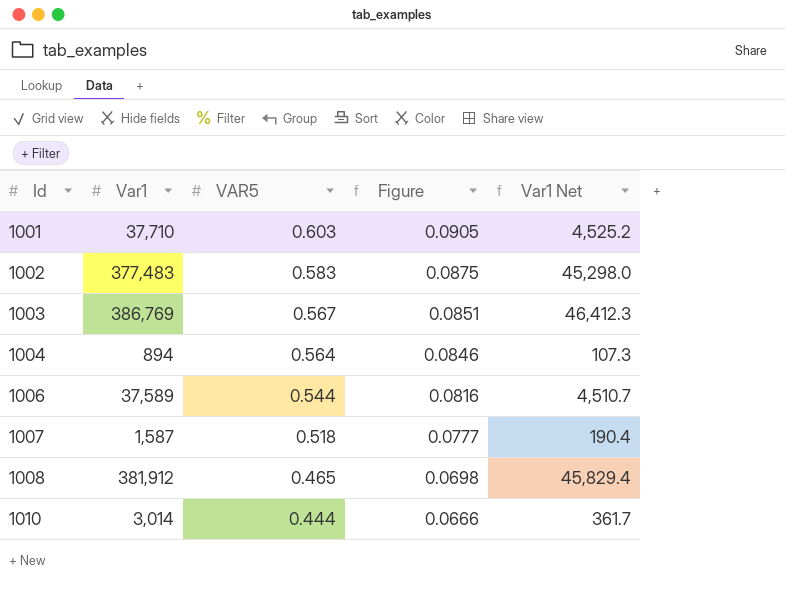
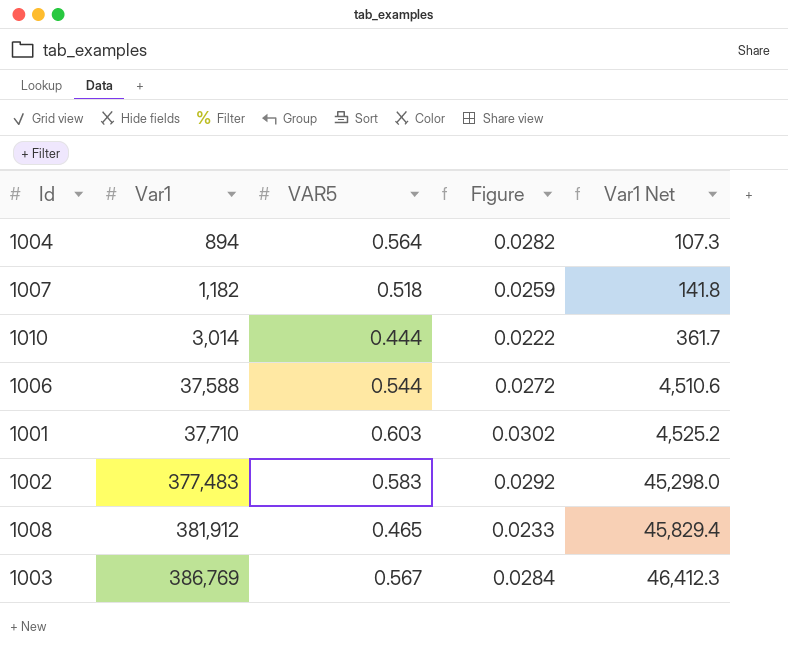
row order: Id ascending -> Var1 ascending
column Figure | formula: [VAR5] * 0.15 -> [VAR5] * 0.05
1007 | Var1: 1,587 -> 1,182
1007 | Var1 Net: 190.4 -> 141.8
1006 | Var1: 37,589 -> 37,588
1006 | Var1 Net: 4,510.7 -> 4,510.6

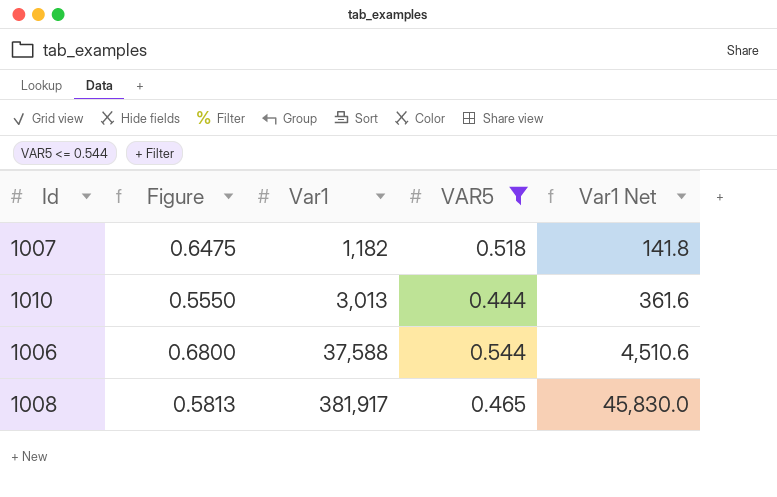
filter: none -> VAR5 <= 0.544
column Figure | formula: [VAR5] * 0.05 -> [VAR5] * 1.25
column Figure | position: 4 -> 2
1010 | Var1: 3,014 -> 3,013
1010 | Var1 Net: 361.7 -> 361.6
1008 | Var1: 381,912 -> 381,917
1008 | Var1 Net: 45,829.4 -> 45,830.0

